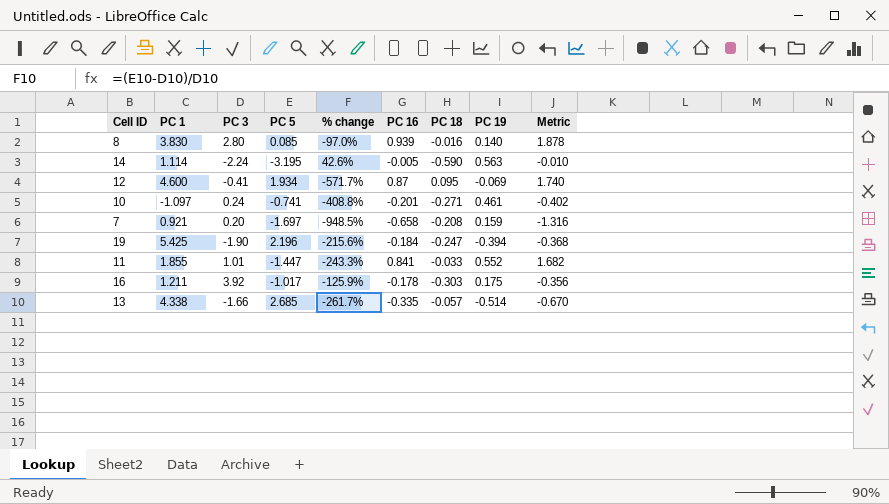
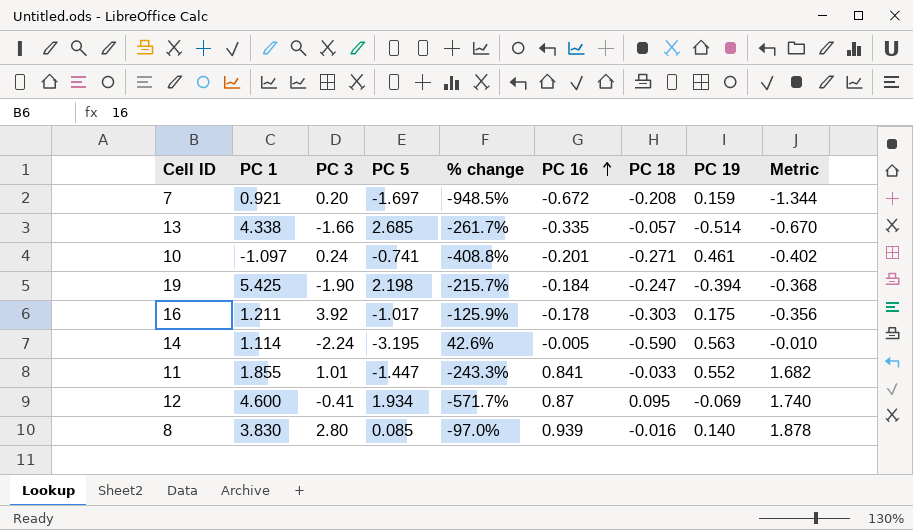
row order: none -> PC 16 ascending
7 | PC 16: -0.658 -> -0.672
7 | Metric: -1.316 -> -1.344
19 | PC 5: 2.196 -> 2.198
19 | % change: -215.6% -> -215.7%

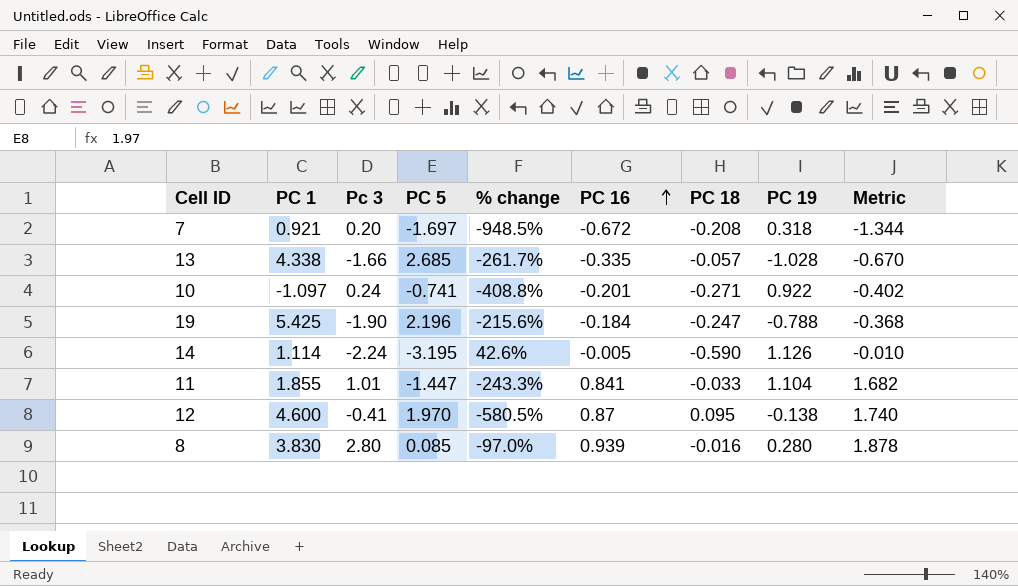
column name: PC 3 -> Pc 3
row 16: 1.211 | 3.92 | -1.017 | -125.9% | -0.178 | -0.303 | 0.175 | -0.356 -> none
7 | PC 19: 0.159 -> 0.318
13 | PC 19: -0.514 -> -1.028
10 | PC 19: 0.461 -> 0.922
19 | PC 5: 2.198 -> 2.196
19 | % change: -215.7% -> -215.6%
19 | PC 19: -0.394 -> -0.788
14 | PC 19: 0.563 -> 1.126
11 | PC 19: 0.552 -> 1.104
12 | PC 5: 1.934 -> 1.970
12 | % change: -571.7% -> -580.5%
12 | PC 19: -0.069 -> -0.138
8 | PC 19: 0.140 -> 0.280

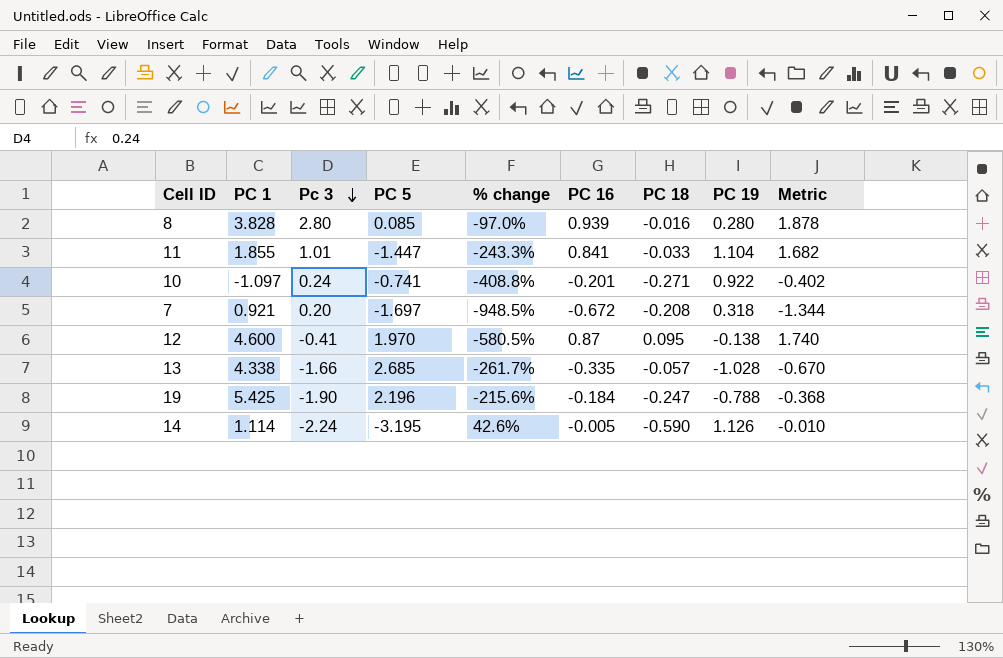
row order: PC 16 ascending -> Pc 3 descending
8 | PC 1: 3.830 -> 3.828

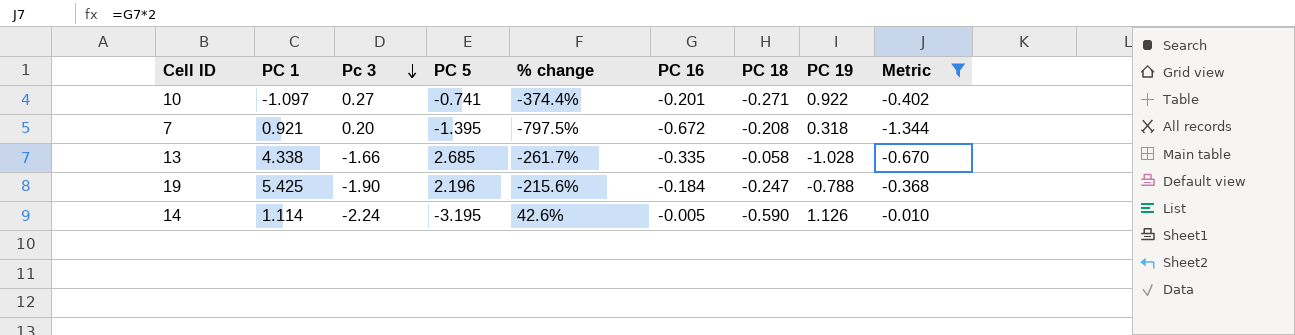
filter: none -> Metric <= -0.010
10 | Pc 3: 0.24 -> 0.27
10 | % change: -408.8% -> -374.4%
7 | PC 5: -1.697 -> -1.395
7 | % change: -948.5% -> -797.5%
13 | PC 18: -0.057 -> -0.058

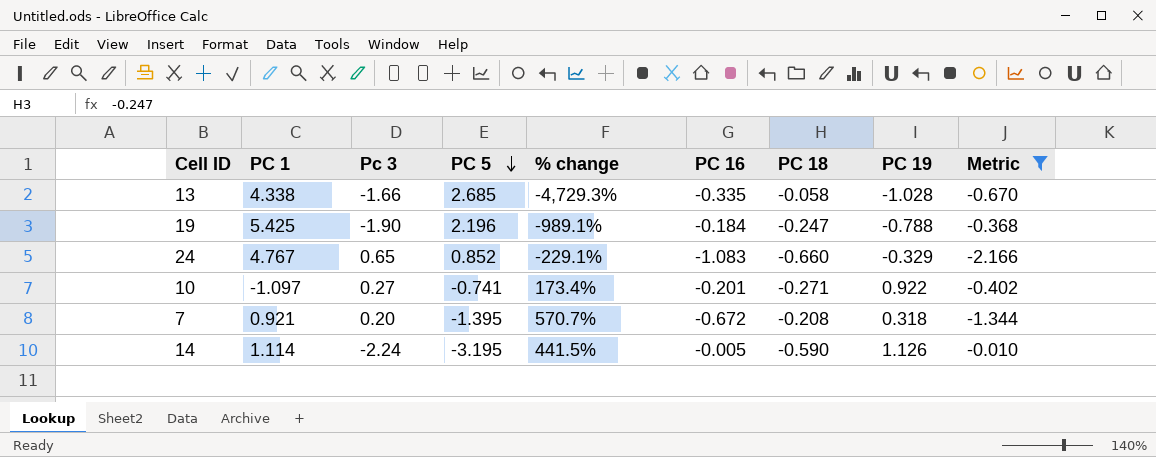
row order: Pc 3 descending -> PC 5 descending
column % change | formula: ([PC 5] - [Pc 3]) / [Pc 3] -> ([PC 5] - [PC 18]) / [PC 18]
row 24: none -> 4.767 | 0.65 | 0.852 | -229.1% | -1.083 | -0.660 | -0.329 | -2.166

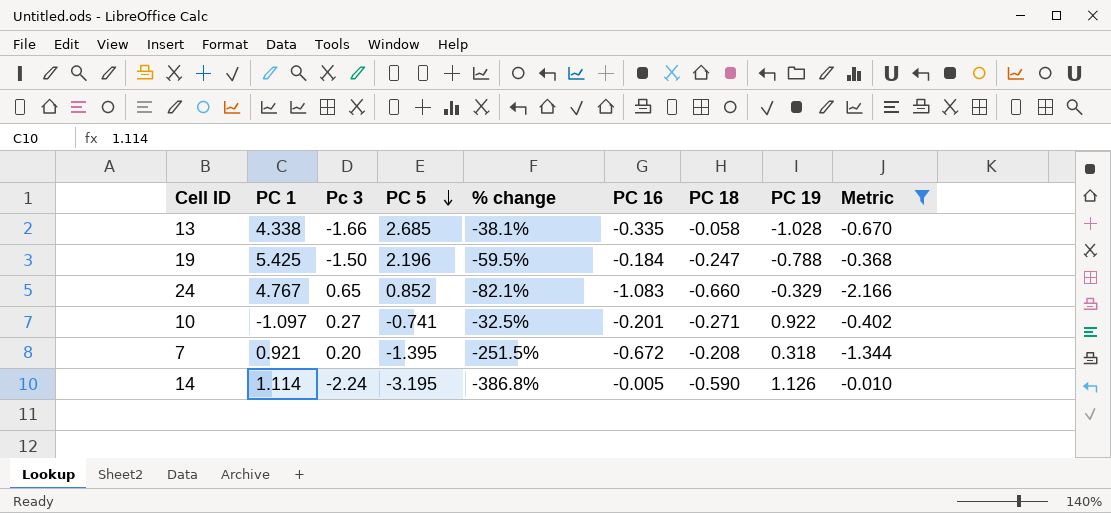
column % change | formula: ([PC 5] - [PC 18]) / [PC 18] -> ([PC 5] - [PC 1]) / [PC 1]
19 | Pc 3: -1.90 -> -1.50

